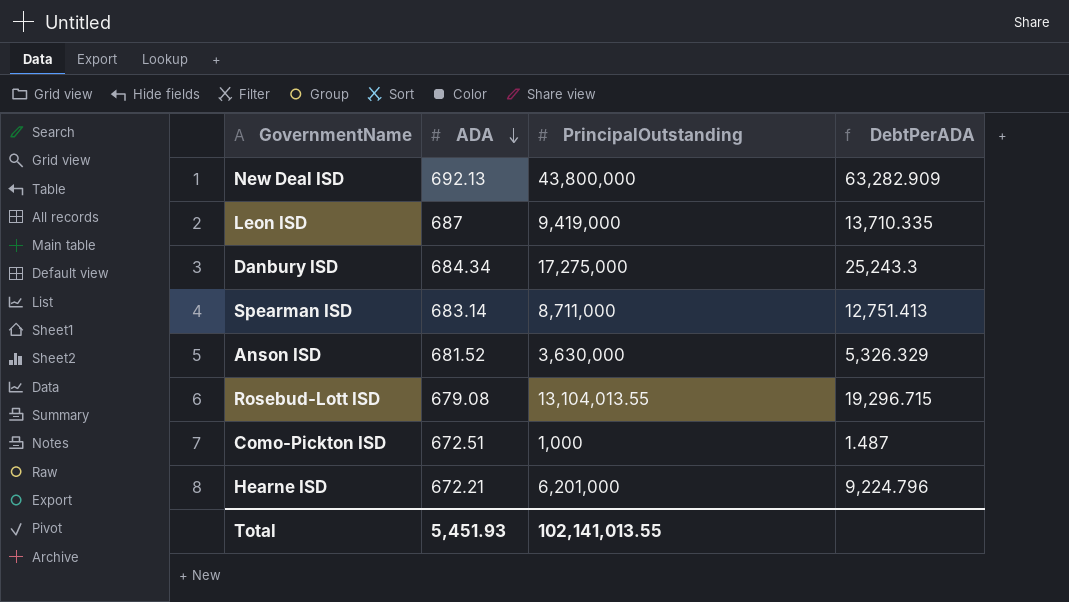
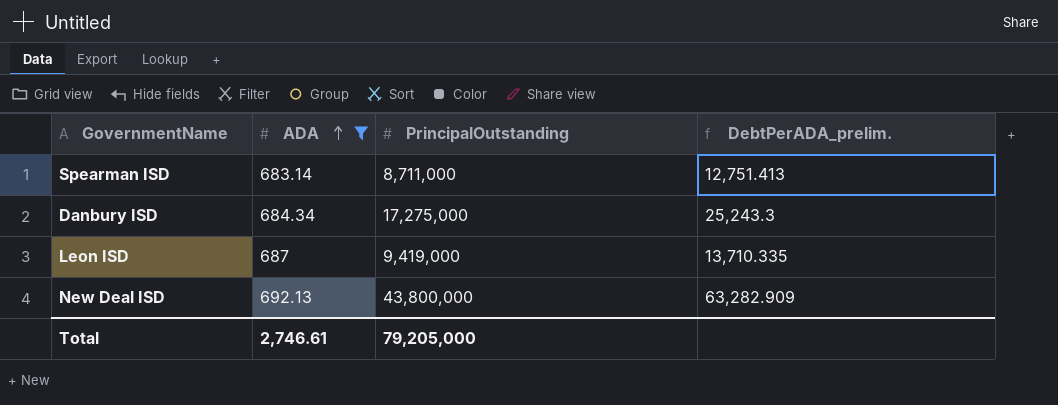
filter: none -> ADA >= 683.14
row order: ADA descending -> ADA ascending
column name: DebtPerADA -> DebtPerADA_prelim.
Total | ADA: 5,451.93 -> 2,746.61
Total | PrincipalOutstanding: 102,141,013.55 -> 79,205,000

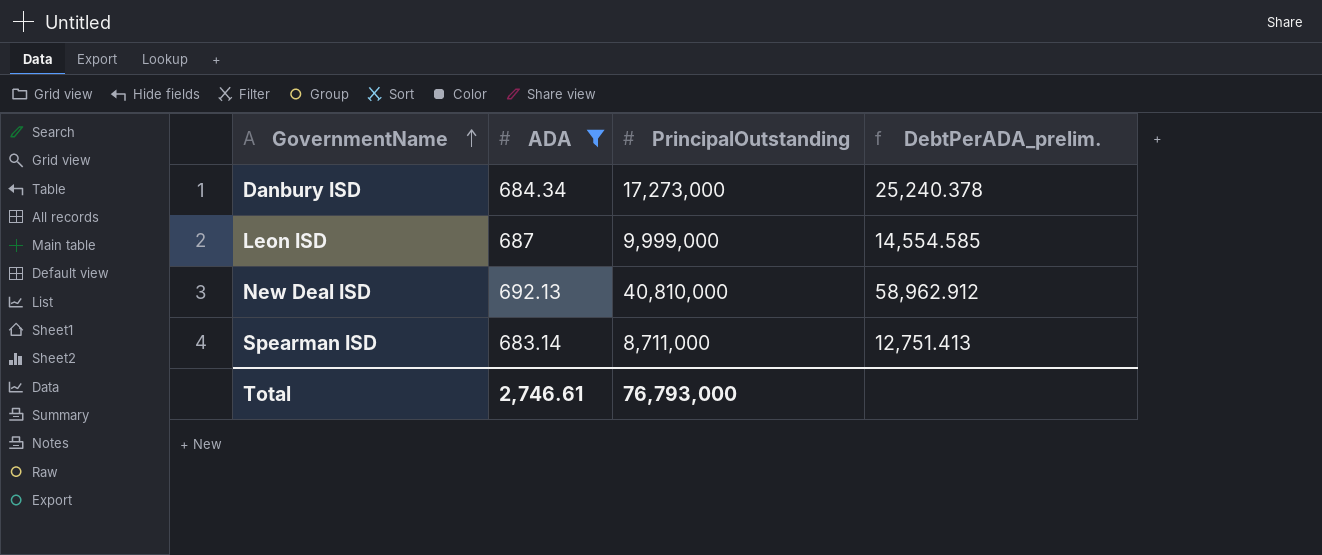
row order: ADA ascending -> GovernmentName ascending
Danbury ISD | PrincipalOutstanding: 17,275,000 -> 17,273,000
Danbury ISD | DebtPerADA_prelim.: 25,243.3 -> 25,240.378
Leon ISD | PrincipalOutstanding: 9,419,000 -> 9,999,000
Leon ISD | DebtPerADA_prelim.: 13,710.335 -> 14,554.585
New Deal ISD | PrincipalOutstanding: 43,800,000 -> 40,810,000
New Deal ISD | DebtPerADA_prelim.: 63,282.909 -> 58,962.912
Total | PrincipalOutstanding: 79,205,000 -> 76,793,000

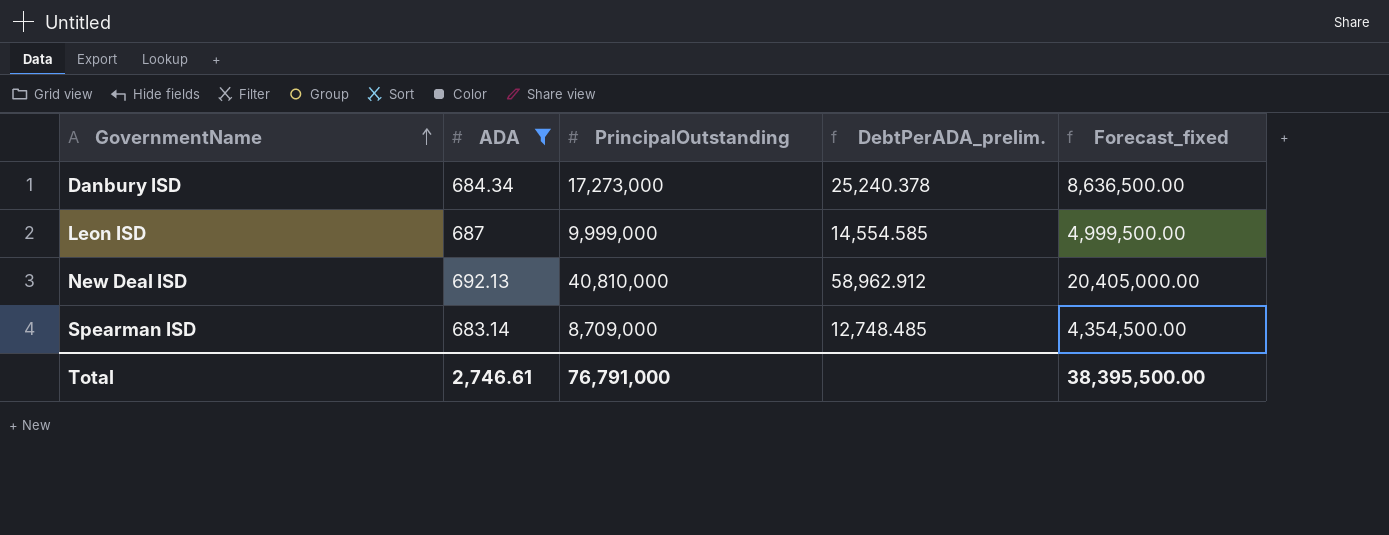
column Forecast_fixed | formula: none -> [PrincipalOutstanding] * 0.5
Spearman ISD | PrincipalOutstanding: 8,711,000 -> 8,709,000
Spearman ISD | DebtPerADA_prelim.: 12,751.413 -> 12,748.485
Total | PrincipalOutstanding: 76,793,000 -> 76,791,000

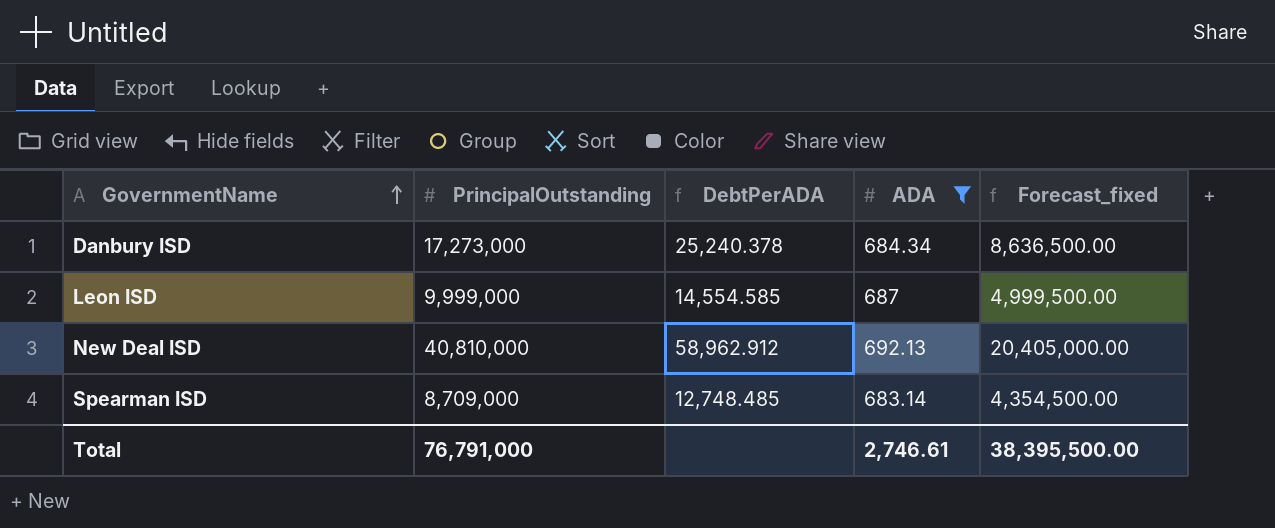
column name: DebtPerADA_prelim. -> DebtPerADA
column ADA | position: 2 -> 4

